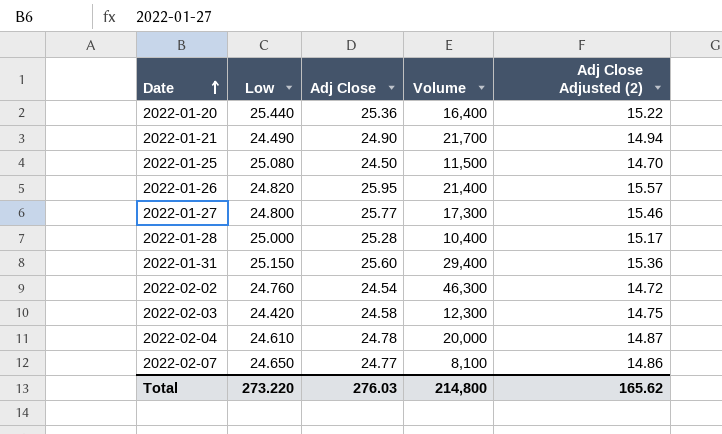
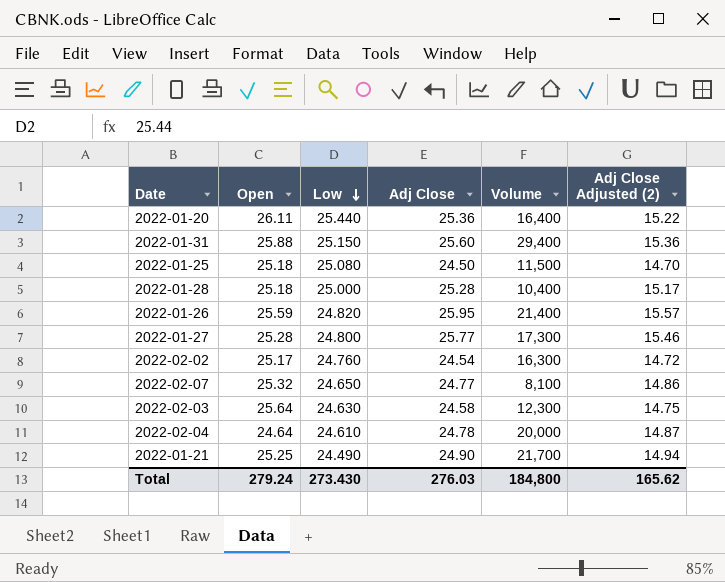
row order: Date ascending -> Low descending
column Open | position: none -> 2
2022-02-02 | Volume: 46,300 -> 16,300
2022-02-03 | Low: 24.420 -> 24.630
Total | Low: 273.220 -> 273.430
Total | Volume: 214,800 -> 184,800

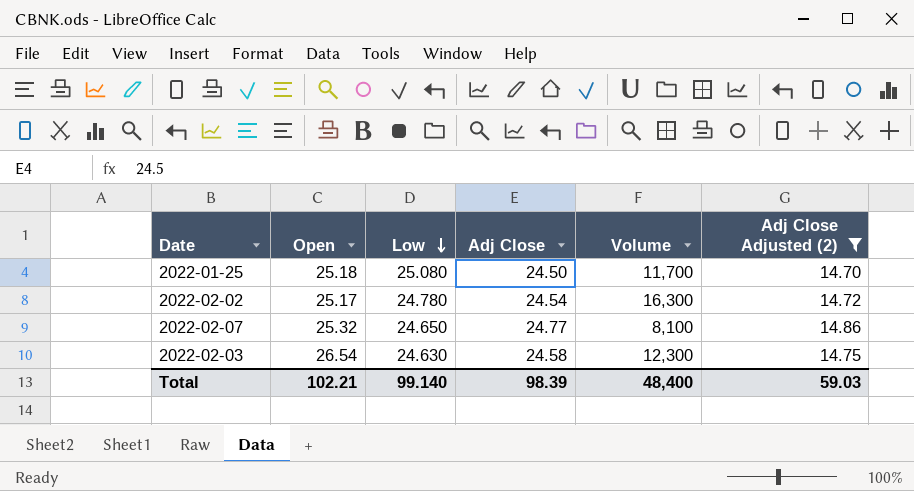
filter: none -> Adj Close Adjusted (2) <= 14.86
2022-01-25 | Volume: 11,500 -> 11,700
2022-02-02 | Low: 24.760 -> 24.780
2022-02-03 | Open: 25.64 -> 26.54
Total | Open: 279.24 -> 102.21
Total | Low: 273.430 -> 99.140
Total | Adj Close: 276.03 -> 98.39
Total | Volume: 184,800 -> 48,400
Total | Adj Close Adjusted (2): 165.62 -> 59.03

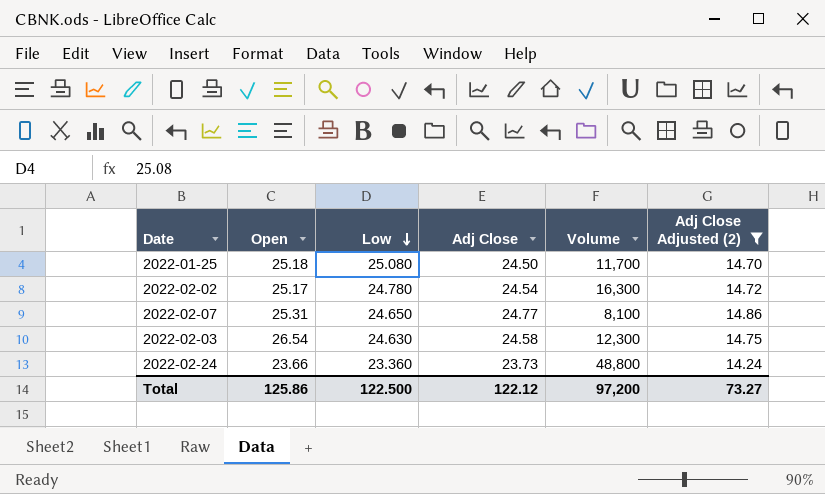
2022-02-07 | Open: 25.32 -> 25.31
row 2022-02-24: none -> 23.66 | 23.360 | 23.73 | 48,800 | 14.24
Total | Open: 102.21 -> 125.86
Total | Low: 99.140 -> 122.500
Total | Adj Close: 98.39 -> 122.12
Total | Volume: 48,400 -> 97,200
Total | Adj Close Adjusted (2): 59.03 -> 73.27

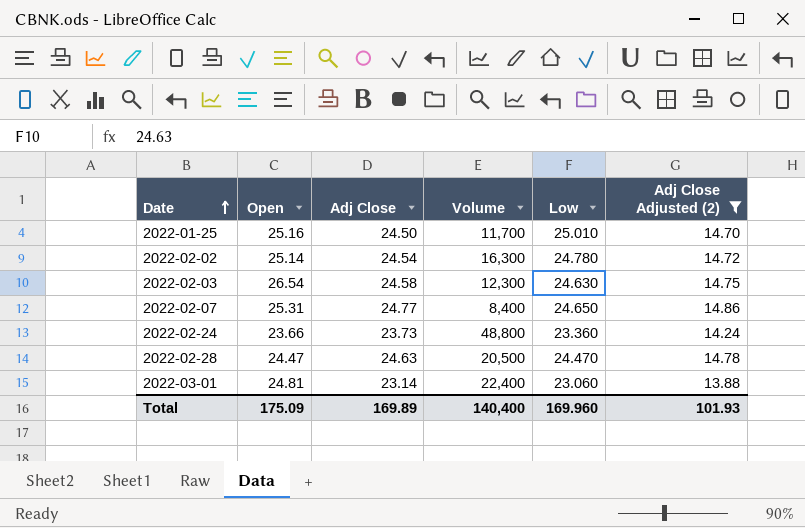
row order: Low descending -> Date ascending
column Low | position: 3 -> 5
2022-01-25 | Open: 25.18 -> 25.16
2022-01-25 | Low: 25.080 -> 25.010
2022-02-02 | Open: 25.17 -> 25.14
2022-02-07 | Volume: 8,100 -> 8,400
row 2022-02-28: none -> 24.47 | 24.63 | 20,500 | 24.470 | 14.78
row 2022-03-01: none -> 24.81 | 23.14 | 22,400 | 23.060 | 13.88
Total | Open: 125.86 -> 175.09
Total | Adj Close: 122.12 -> 169.89
Total | Volume: 97,200 -> 140,400
Total | Low: 122.500 -> 169.960
Total | Adj Close Adjusted (2): 73.27 -> 101.93

